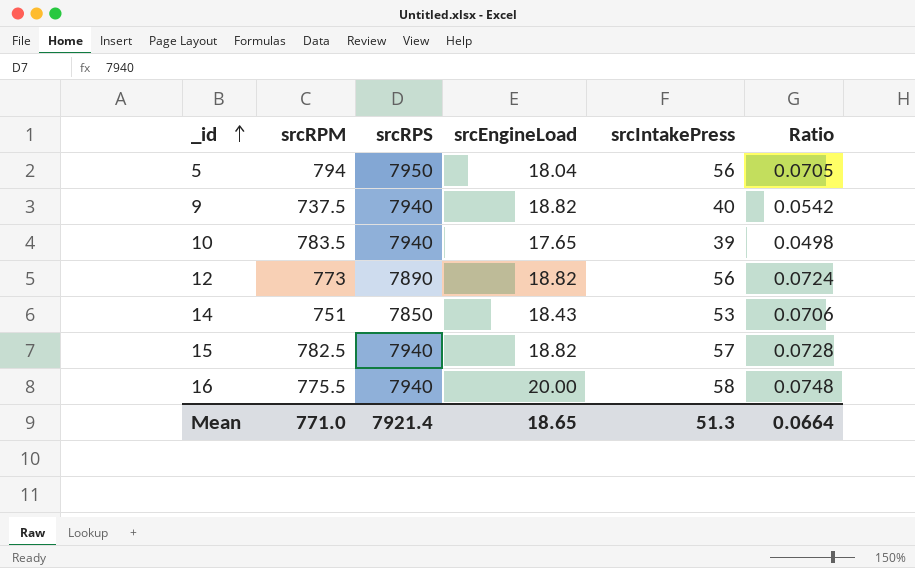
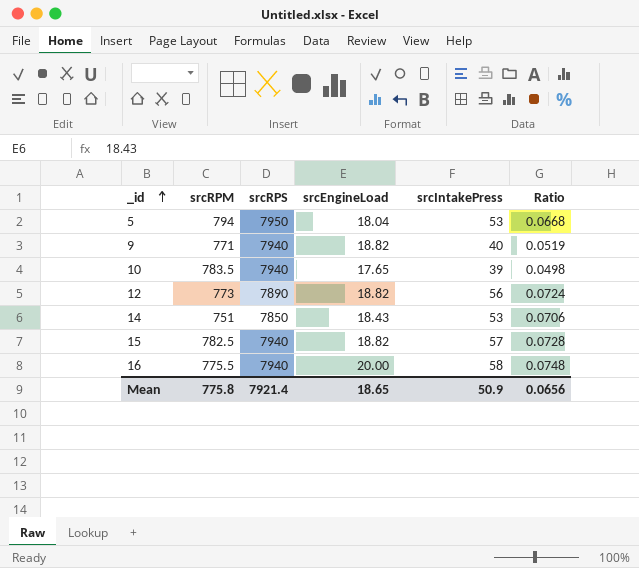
5 | srcIntakePress: 56 -> 53
5 | Ratio: 0.0705 -> 0.0668
9 | srcRPM: 737.5 -> 771
9 | Ratio: 0.0542 -> 0.0519
Mean | srcRPM: 771.0 -> 775.8
Mean | srcIntakePress: 51.3 -> 50.9
Mean | Ratio: 0.0664 -> 0.0656

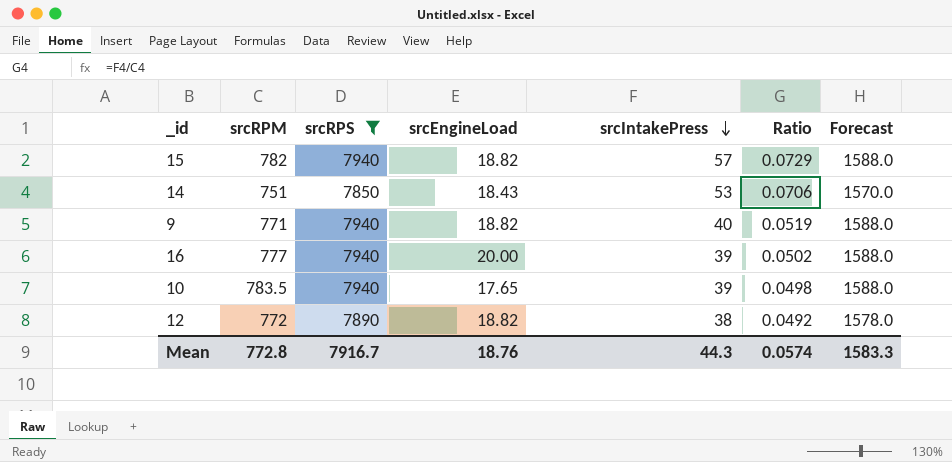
filter: none -> srcRPS != 7950
row order: _id ascending -> srcIntakePress descending
column Forecast | formula: none -> [srcRPS] * 0.2
15 | srcRPM: 782.5 -> 782
15 | Ratio: 0.0728 -> 0.0729
16 | srcRPM: 775.5 -> 777
16 | srcIntakePress: 58 -> 39
16 | Ratio: 0.0748 -> 0.0502
12 | srcRPM: 773 -> 772
12 | srcIntakePress: 56 -> 38
12 | Ratio: 0.0724 -> 0.0492
Mean | srcRPM: 775.8 -> 772.8
Mean | srcRPS: 7921.4 -> 7916.7
Mean | srcEngineLoad: 18.65 -> 18.76
Mean | srcIntakePress: 50.9 -> 44.3
Mean | Ratio: 0.0656 -> 0.0574

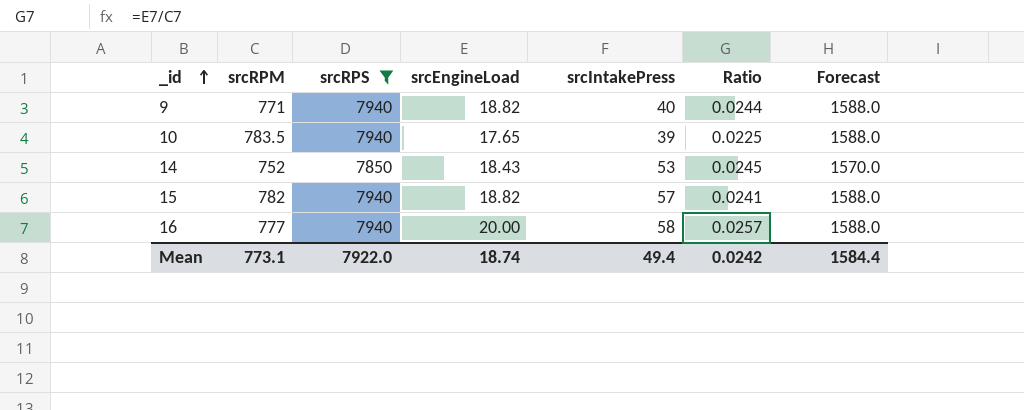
row order: srcIntakePress descending -> _id ascending
column Ratio | formula: [srcIntakePress] / [srcRPM] -> [srcEngineLoad] / [srcRPM]
row 12: 772 | 7890 | 18.82 | 38 | 0.0492 | 1578.0 -> none
14 | srcRPM: 751 -> 752
16 | srcIntakePress: 39 -> 58
Mean | srcRPM: 772.8 -> 773.1
Mean | srcRPS: 7916.7 -> 7922.0
Mean | srcEngineLoad: 18.76 -> 18.74
Mean | srcIntakePress: 44.3 -> 49.4
Mean | Ratio: 0.0574 -> 0.0242
Mean | Forecast: 1583.3 -> 1584.4

